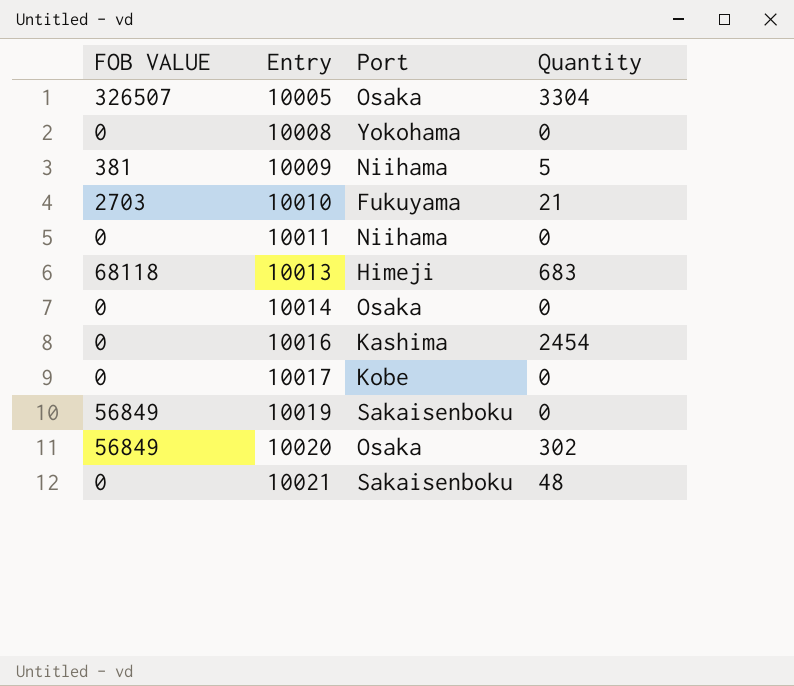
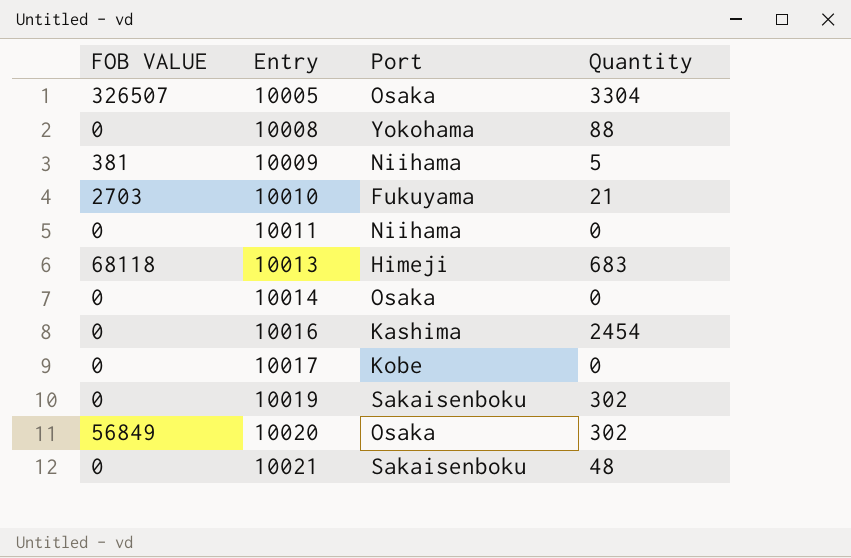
10008 | Quantity: 0 -> 88
10019 | FOB VALUE: 56849 -> 0
10019 | Quantity: 0 -> 302

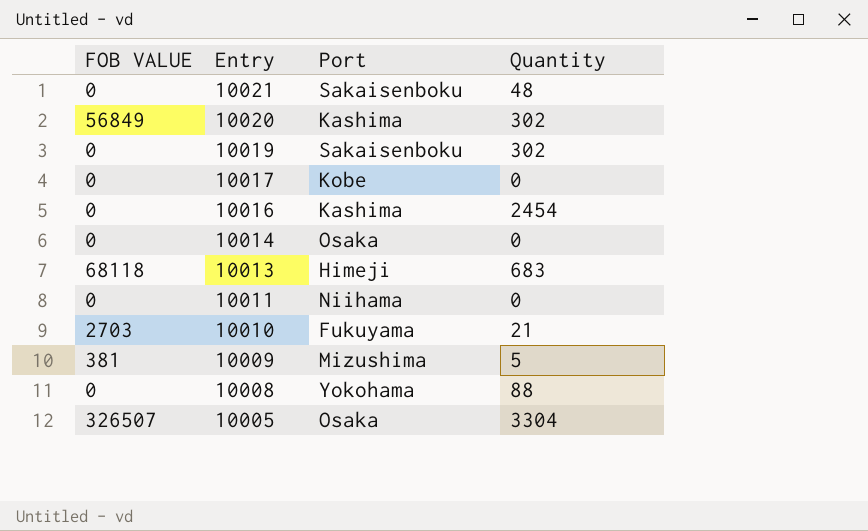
row order: Entry ascending -> Entry descending
10020 | Port: Osaka -> Kashima
10009 | Port: Niihama -> Mizushima

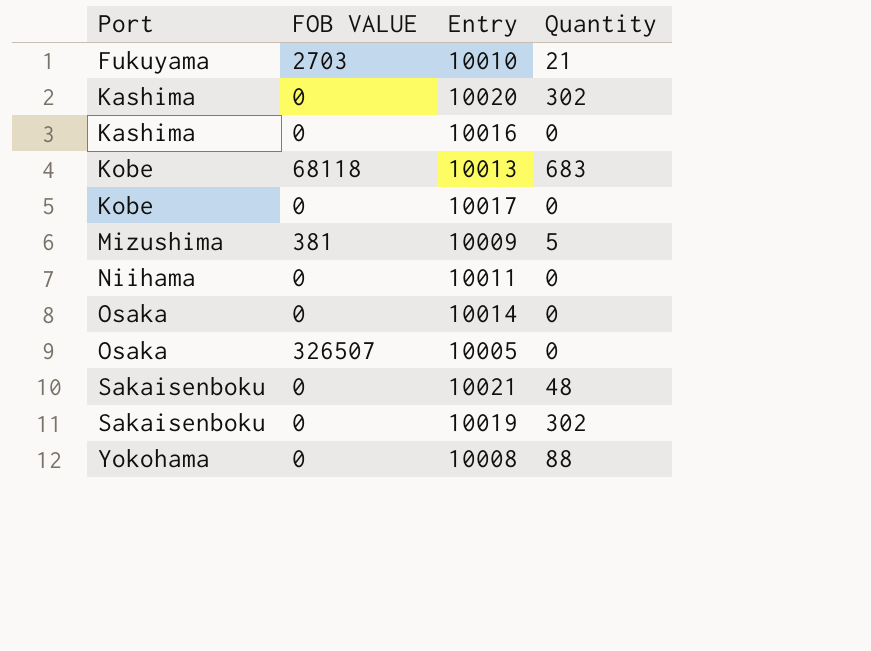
row order: Entry descending -> Port ascending
column Port | position: 3 -> 1
10020 | FOB VALUE: 56849 -> 0
10016 | Quantity: 2454 -> 0
10013 | Port: Himeji -> Kobe
10005 | Quantity: 3304 -> 0

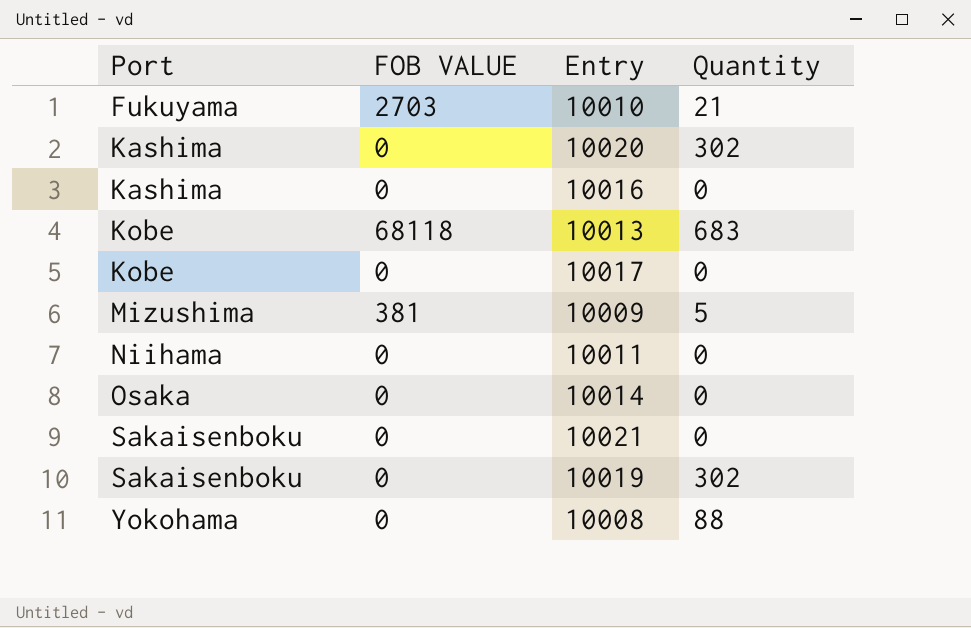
row 10005: Osaka | 326507 | 0 -> none
10021 | Quantity: 48 -> 0

